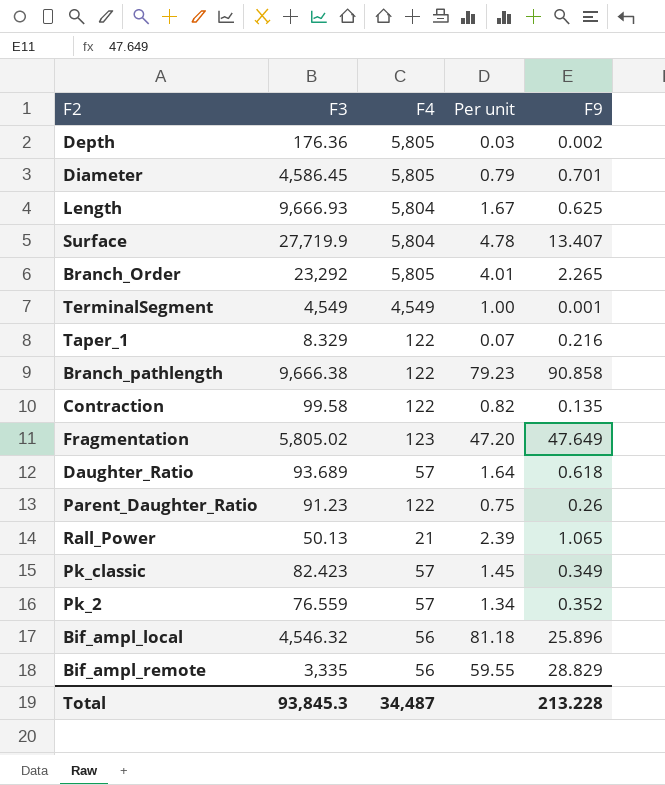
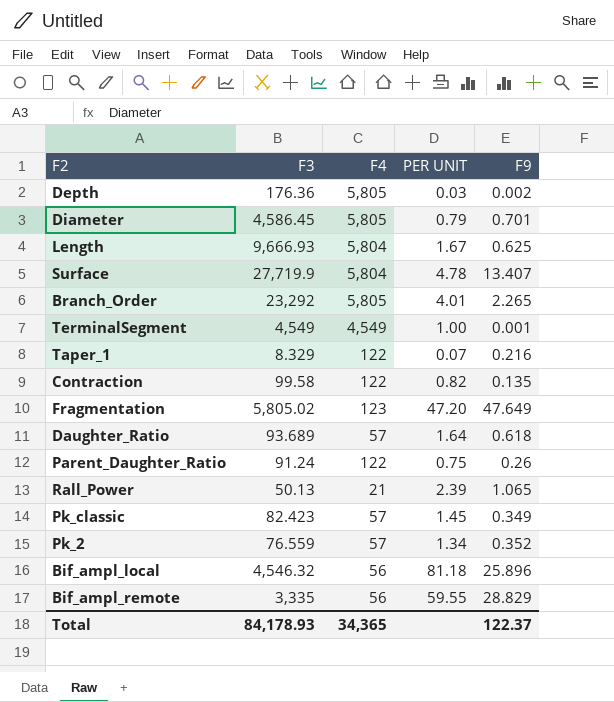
column name: Per unit -> PER UNIT
row Branch_pathlength: 9,666.38 | 122 | 79.23 | 90.858 -> none
Parent_Daughter_Ratio | F3: 91.23 -> 91.24
Total | F3: 93,845.3 -> 84,178.93
Total | F4: 34,487 -> 34,365
Total | F9: 213.228 -> 122.37

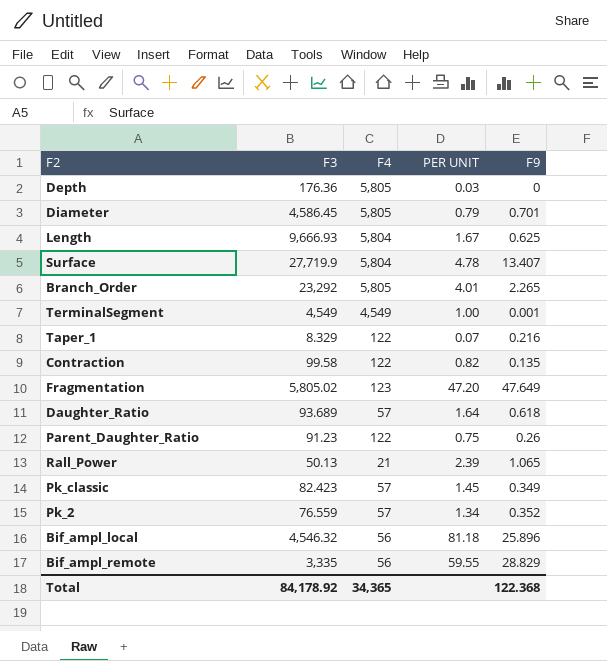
Depth | F9: 0.002 -> 0
Parent_Daughter_Ratio | F3: 91.24 -> 91.23
Total | F3: 84,178.93 -> 84,178.92
Total | F9: 122.37 -> 122.368

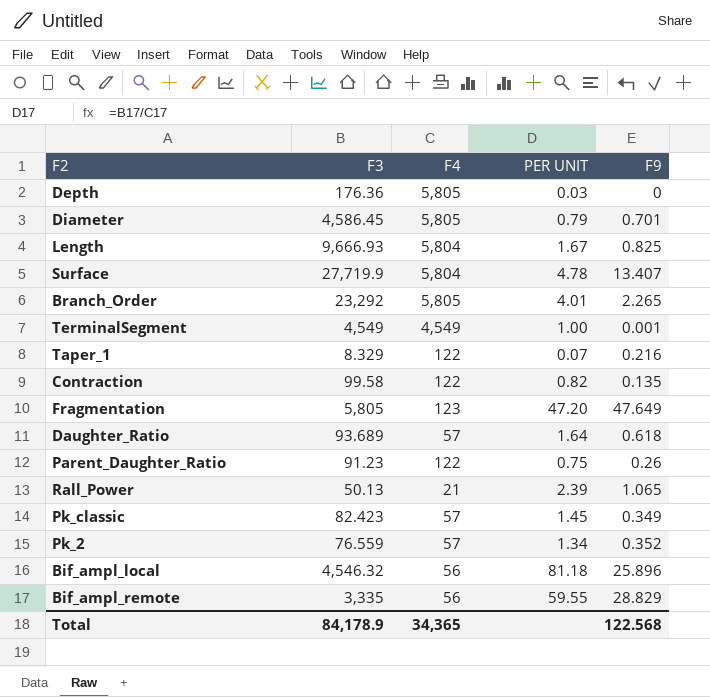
Length | F9: 0.625 -> 0.825
Fragmentation | F3: 5,805.02 -> 5,805
Total | F3: 84,178.92 -> 84,178.9
Total | F9: 122.368 -> 122.568

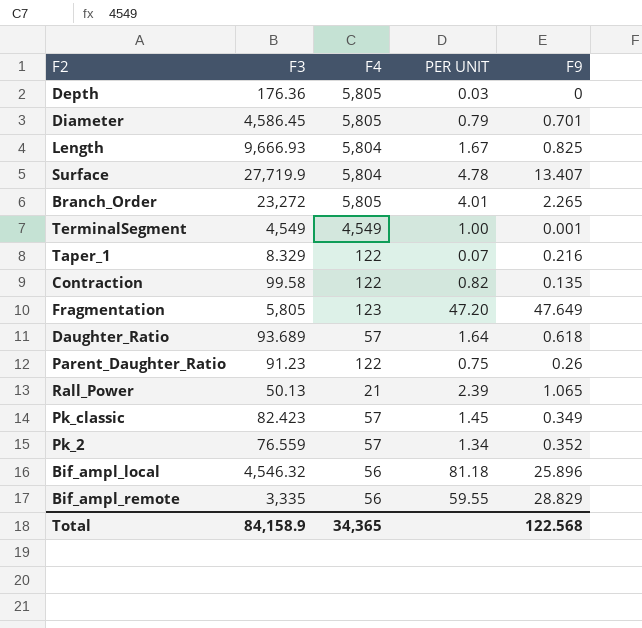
Branch_Order | F3: 23,292 -> 23,272
Total | F3: 84,178.9 -> 84,158.9

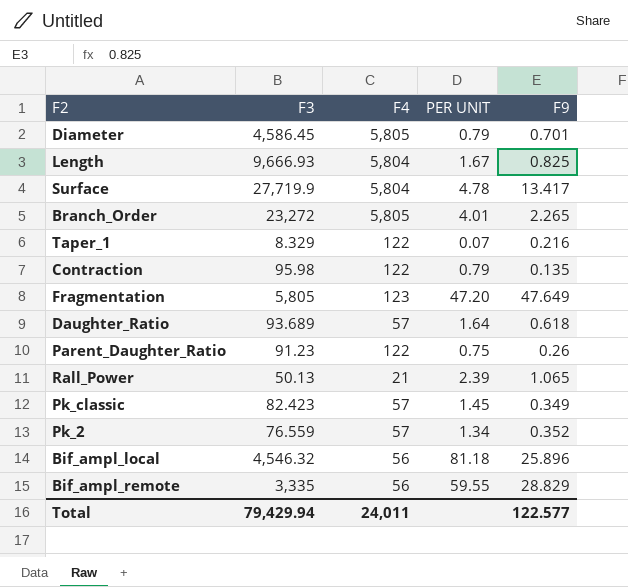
row Depth: 176.36 | 5,805 | 0.03 | 0 -> none
row TerminalSegment: 4,549 | 4,549 | 1.00 | 0.001 -> none
Surface | F9: 13.407 -> 13.417
Contraction | F3: 99.58 -> 95.98
Contraction | PER UNIT: 0.82 -> 0.79
Total | F3: 84,158.9 -> 79,429.94
Total | F4: 34,365 -> 24,011
Total | F9: 122.568 -> 122.577

